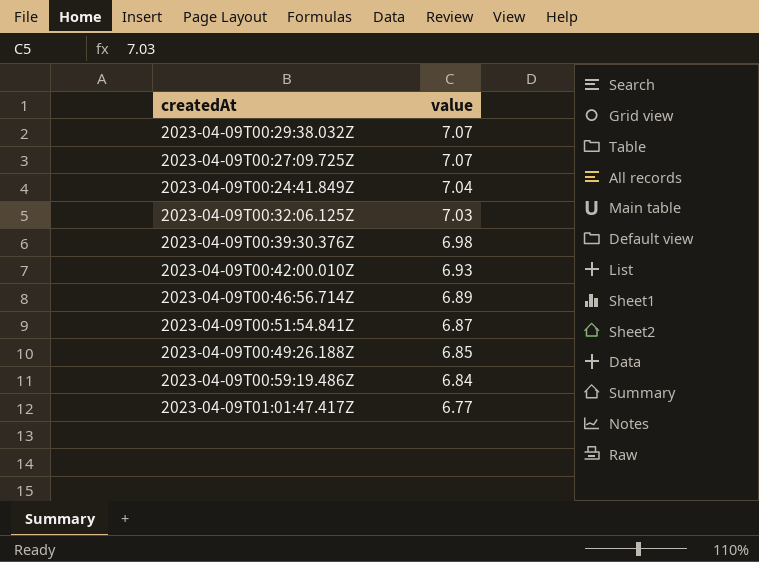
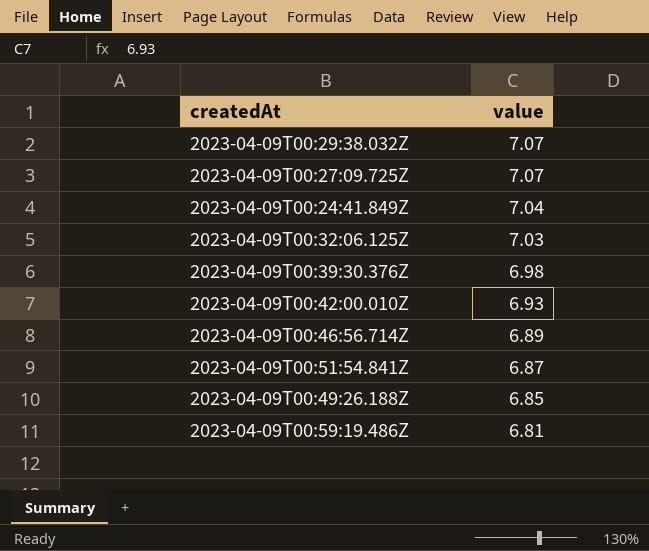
row 2023-04-09T01:01:47.417Z: 6.77 -> none
2023-04-09T00:59:19.486Z | value: 6.84 -> 6.81

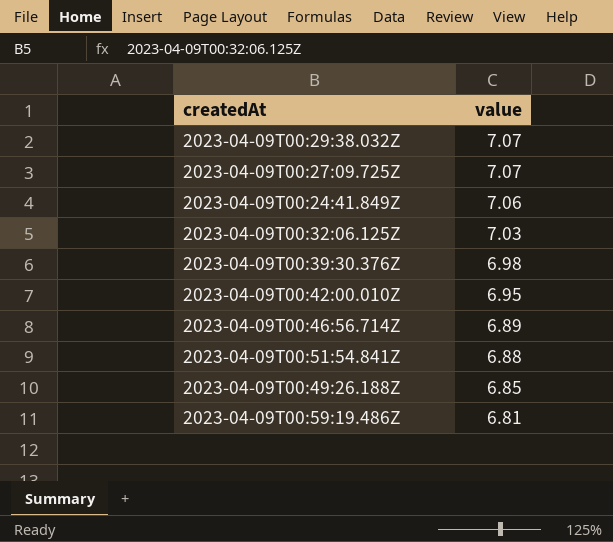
2023-04-09T00:24:41.849Z | value: 7.04 -> 7.06
2023-04-09T00:42:00.010Z | value: 6.93 -> 6.95
2023-04-09T00:51:54.841Z | value: 6.87 -> 6.88

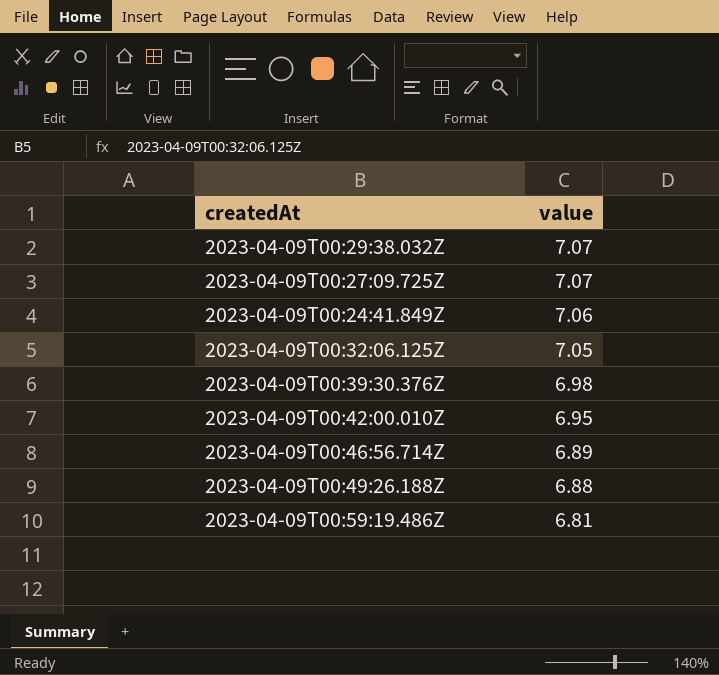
row 2023-04-09T00:51:54.841Z: 6.88 -> none
2023-04-09T00:32:06.125Z | value: 7.03 -> 7.05
2023-04-09T00:49:26.188Z | value: 6.85 -> 6.88

